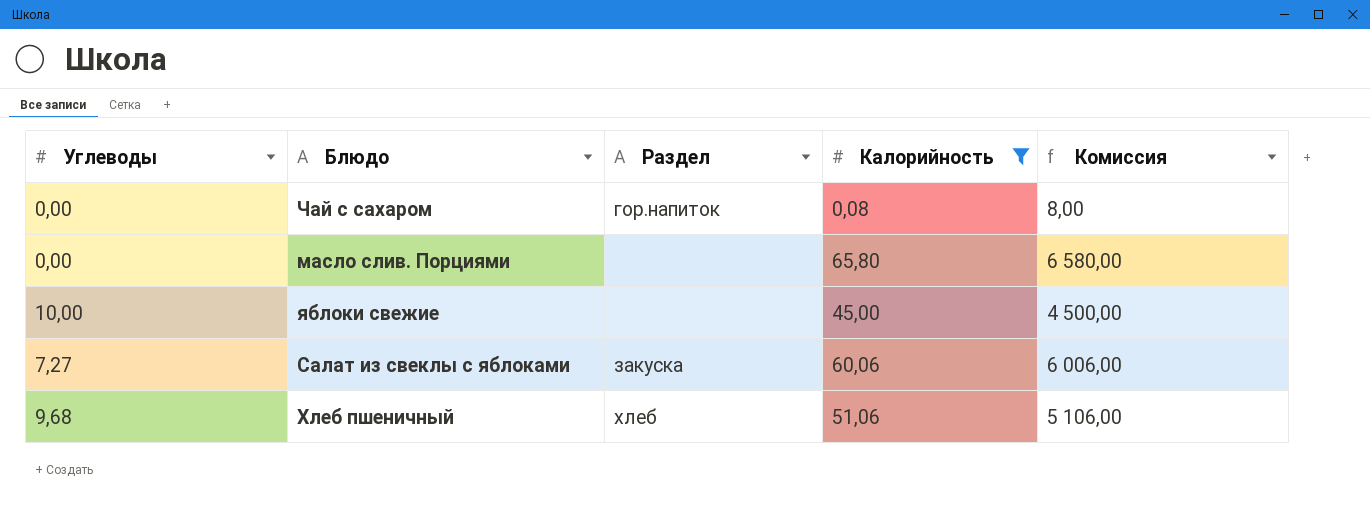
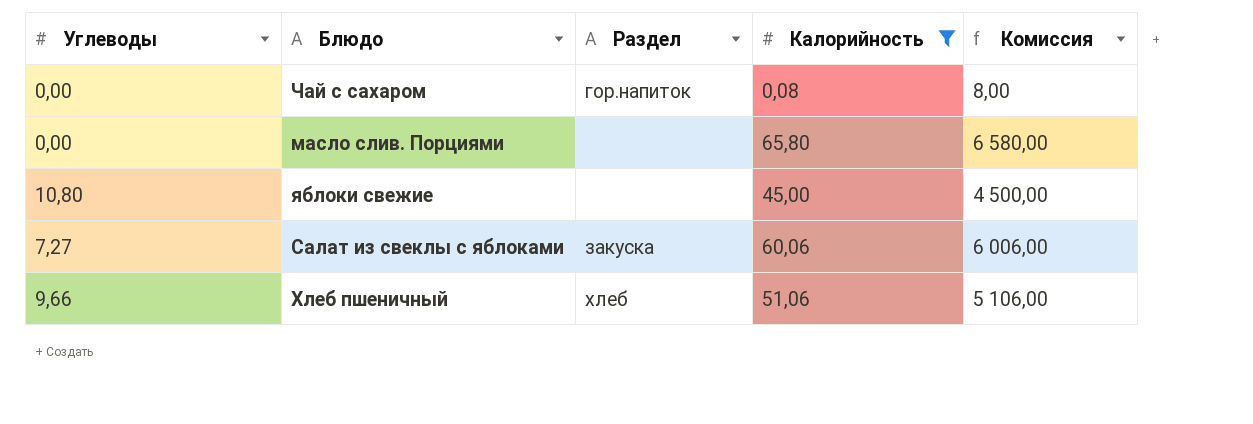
яблоки свежие | Углеводы: 10,00 -> 10,80
Хлеб пшеничный | Углеводы: 9,68 -> 9,66

